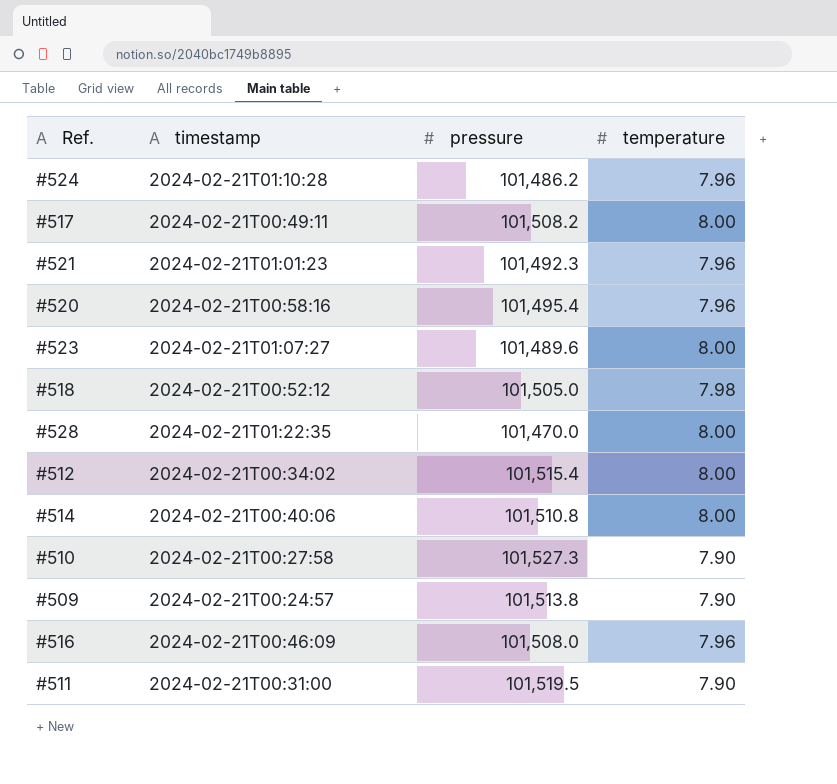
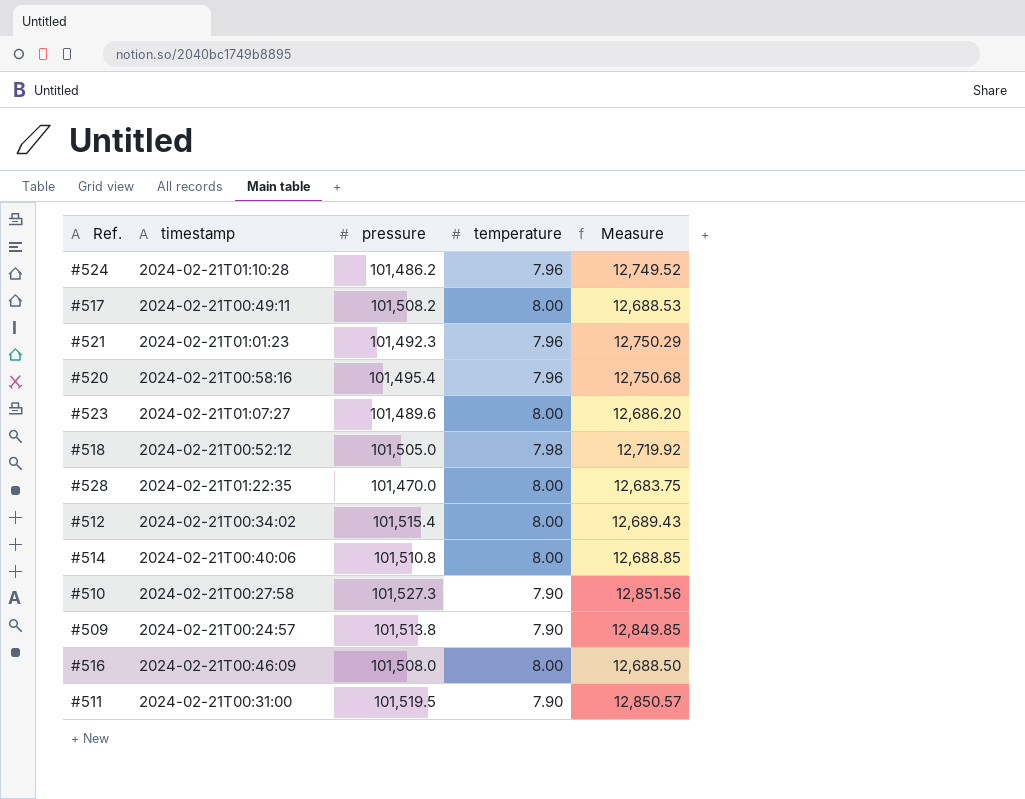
column Measure | formula: none -> [pressure] / [temperature]
#516 | temperature: 7.96 -> 8.00

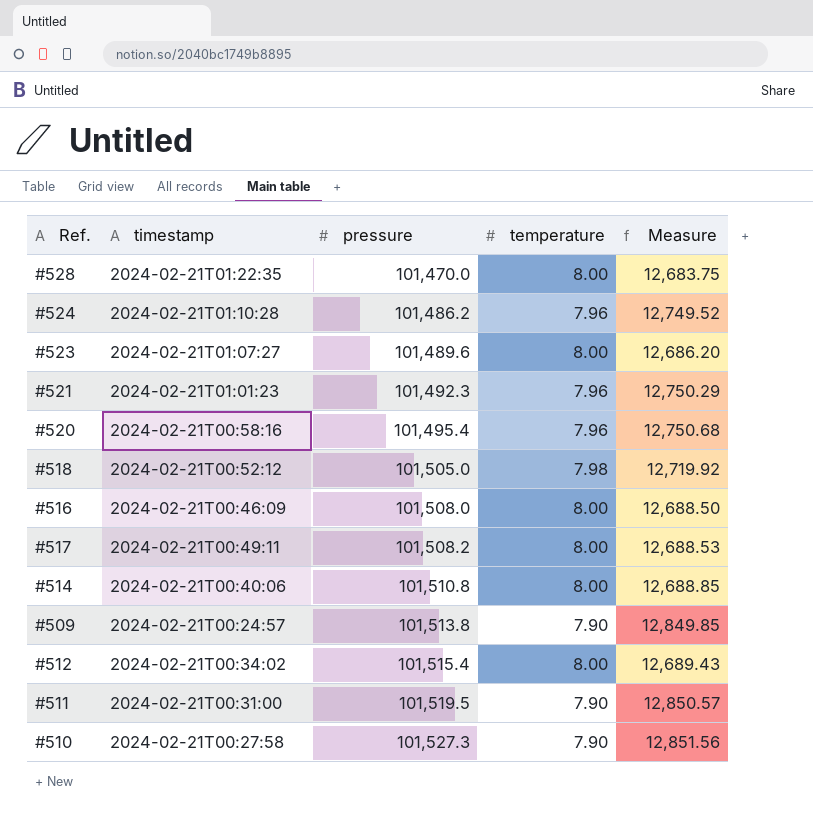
row order: none -> pressure ascending

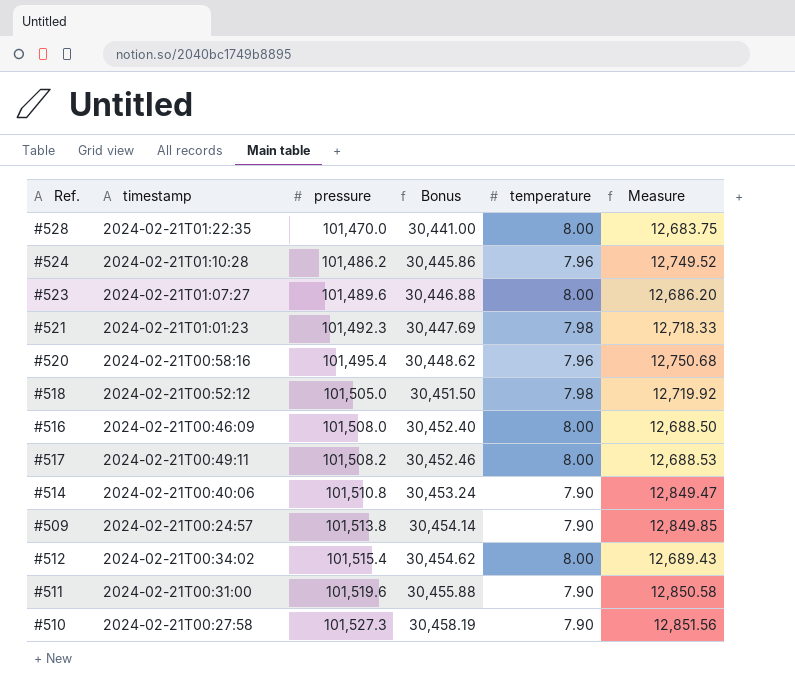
column Bonus | formula: none -> [pressure] * 0.3
#521 | temperature: 7.96 -> 7.98
#521 | Measure: 12,750.29 -> 12,718.33
#514 | temperature: 8.00 -> 7.90
#514 | Measure: 12,688.85 -> 12,849.47
#511 | pressure: 101,519.5 -> 101,519.6
#511 | Measure: 12,850.57 -> 12,850.58

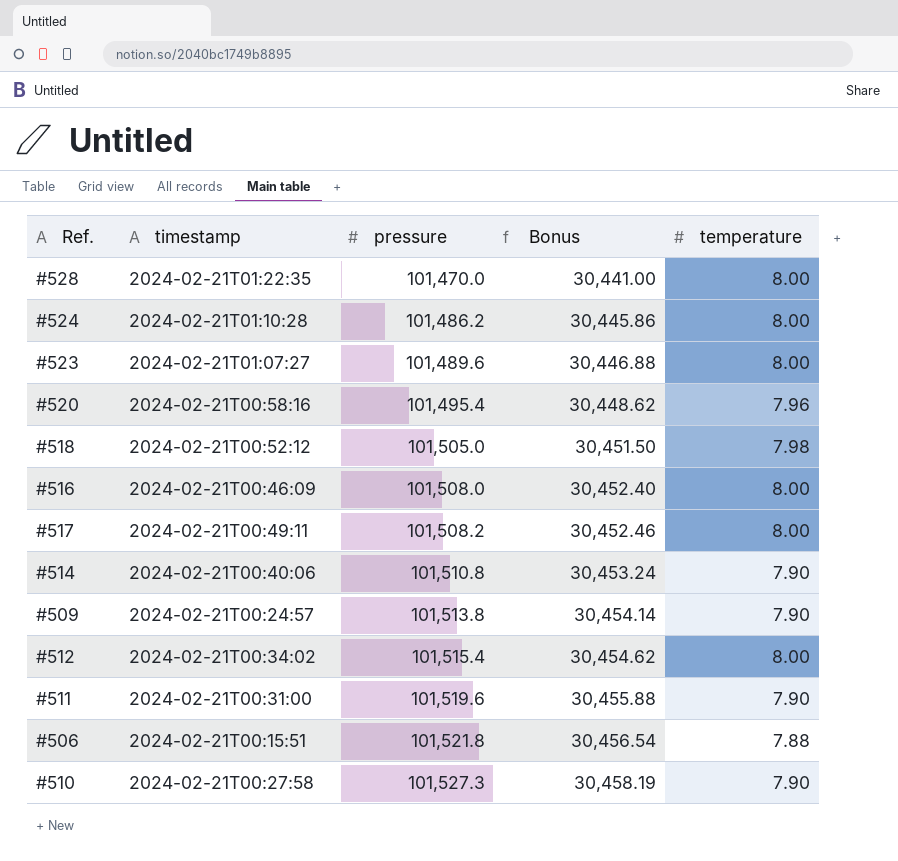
column Measure | formula: [pressure] / [temperature] -> none
row #521: 2024-02-21T01:01:23 | 101,492.3 | 30,447.69 | 7.98 | 12,718.33 -> none
#524 | temperature: 7.96 -> 8.00
row #506: none -> 2024-02-21T00:15:51 | 101,521.8 | 30,456.54 | 7.88

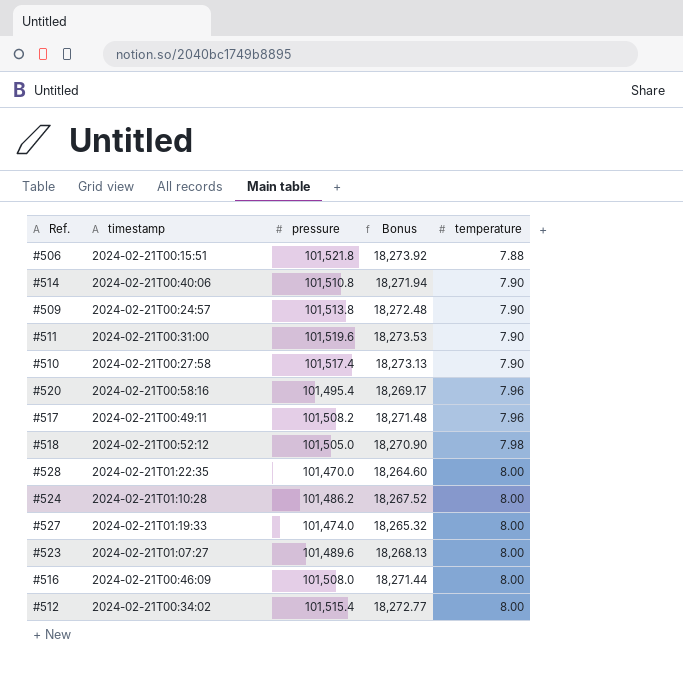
row order: pressure ascending -> temperature ascending
column Bonus | formula: [pressure] * 0.3 -> [pressure] * 0.18
#510 | pressure: 101,527.3 -> 101,517.4
#517 | temperature: 8.00 -> 7.96
row #527: none -> 2024-02-21T01:19:33 | 101,474.0 | 18,265.32 | 8.00

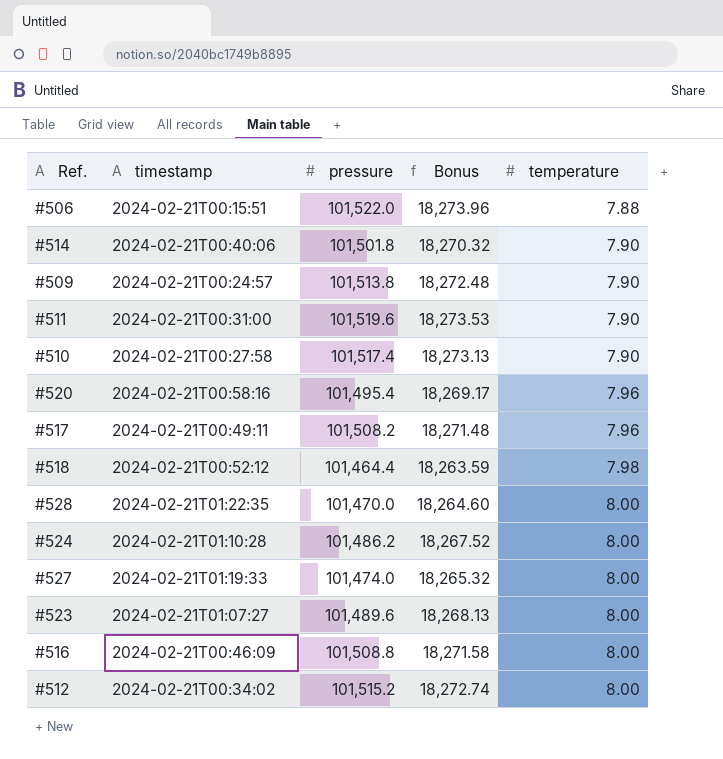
#506 | pressure: 101,521.8 -> 101,522.0
#506 | Bonus: 18,273.92 -> 18,273.96
#514 | pressure: 101,510.8 -> 101,501.8
#514 | Bonus: 18,271.94 -> 18,270.32
#518 | pressure: 101,505.0 -> 101,464.4
#518 | Bonus: 18,270.90 -> 18,263.59
#516 | pressure: 101,508.0 -> 101,508.8
#516 | Bonus: 18,271.44 -> 18,271.58
#512 | pressure: 101,515.4 -> 101,515.2
#512 | Bonus: 18,272.77 -> 18,272.74

